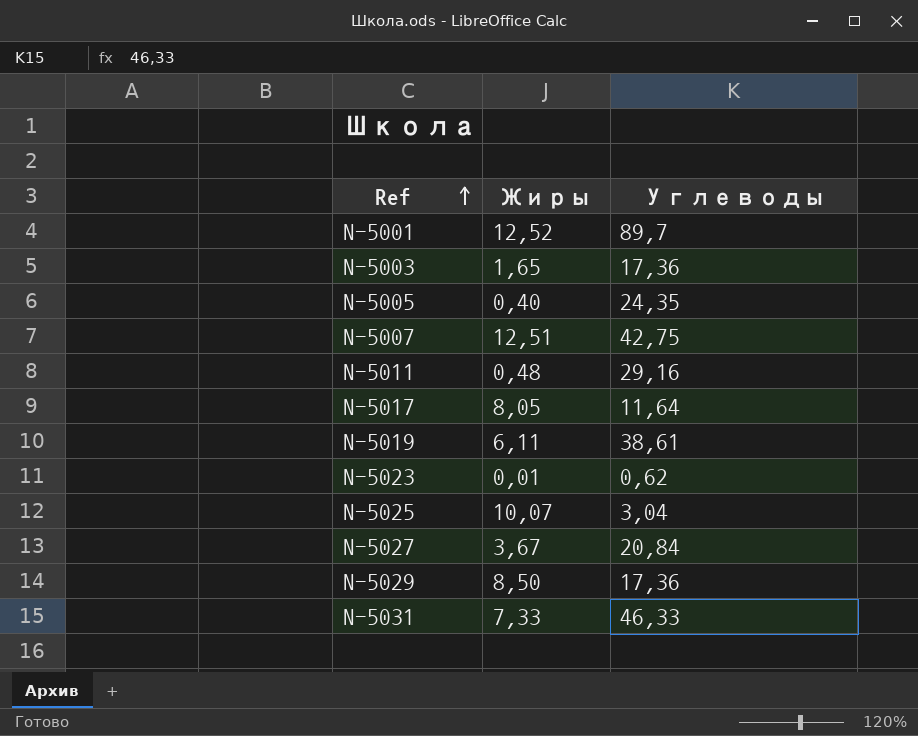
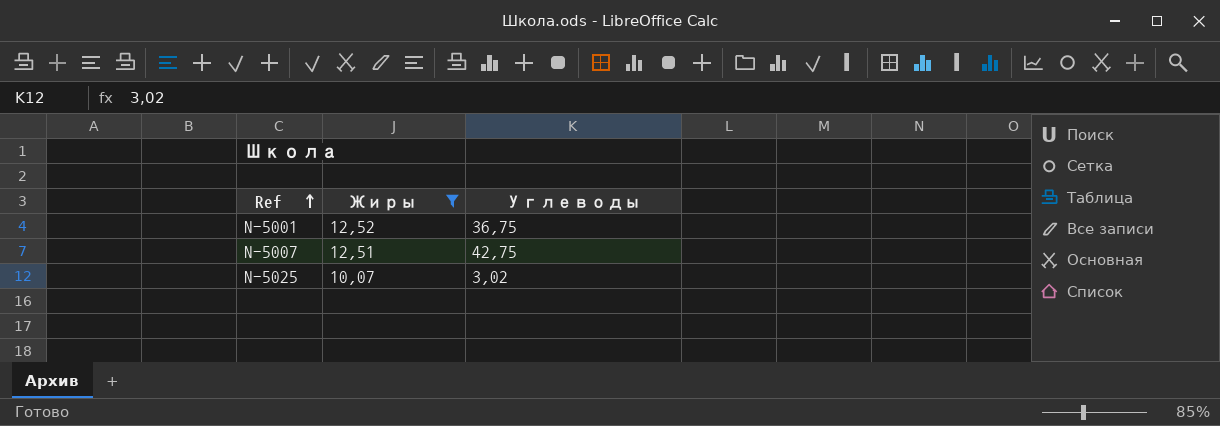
filter: none -> Жиры >= 10,07
N-5001 | Углеводы: 89,7 -> 36,75
N-5025 | Углеводы: 3,04 -> 3,02

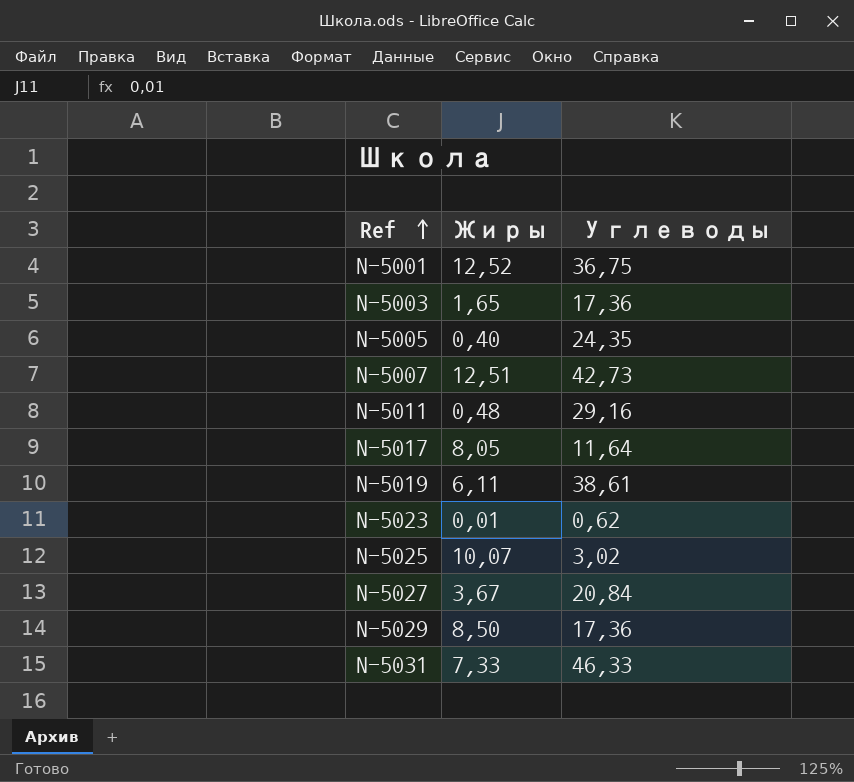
filter: Жиры >= 10,07 -> none
N-5007 | Углеводы: 42,75 -> 42,73

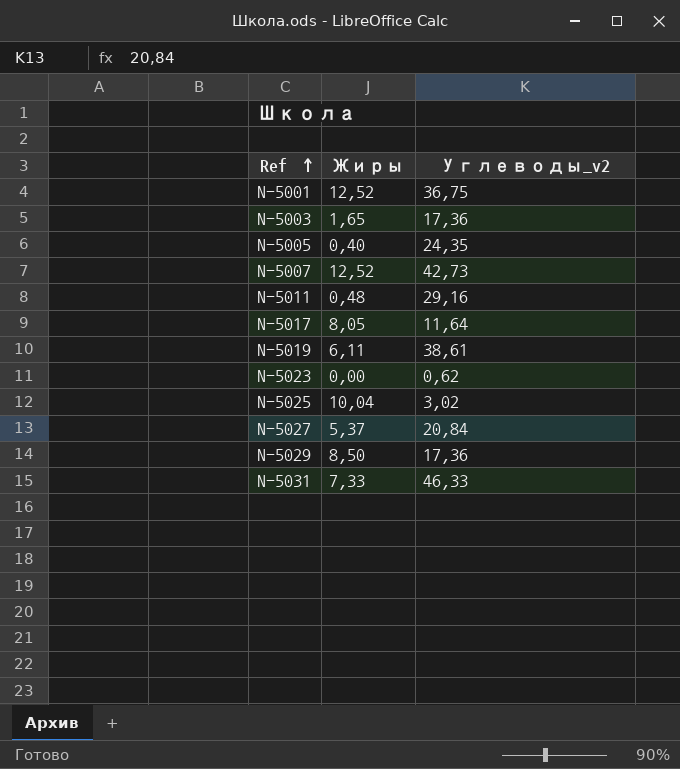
column name: Углеводы -> Углеводы_v2
N-5007 | Жиры: 12,51 -> 12,52
N-5023 | Жиры: 0,01 -> 0,00
N-5025 | Жиры: 10,07 -> 10,04
N-5027 | Жиры: 3,67 -> 5,37

